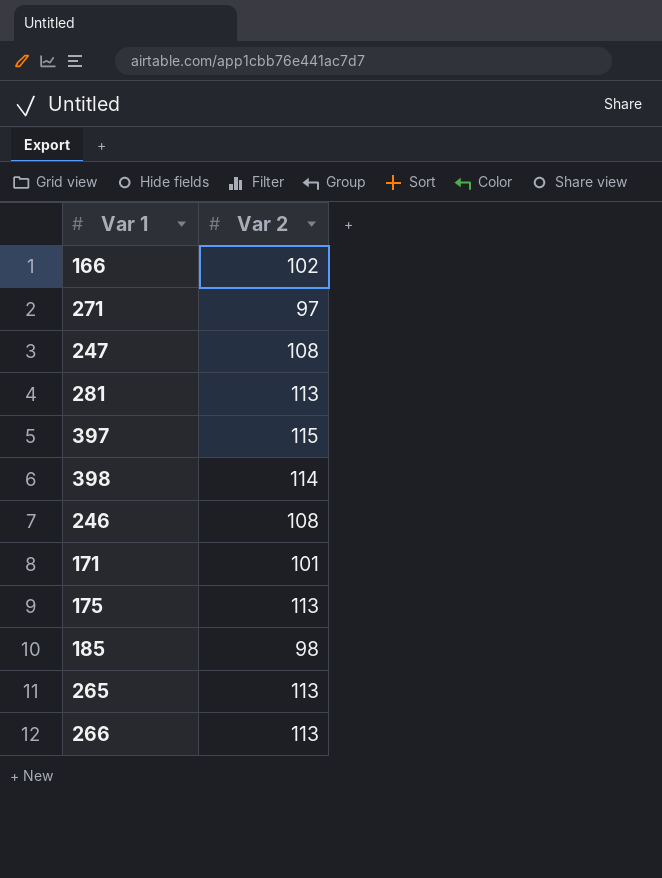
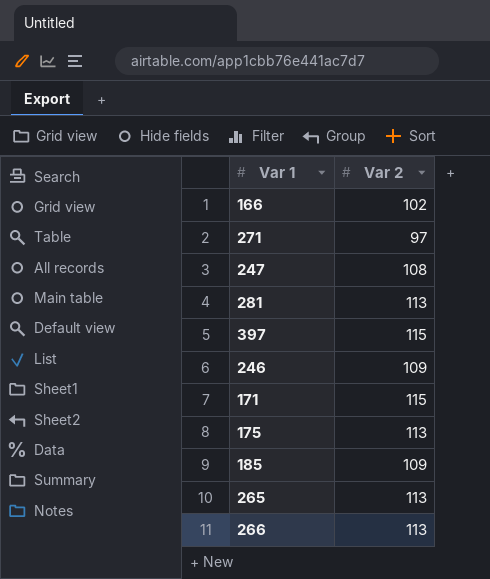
row 398: 114 -> none
246 | Var 2: 108 -> 109
171 | Var 2: 101 -> 115
185 | Var 2: 98 -> 109

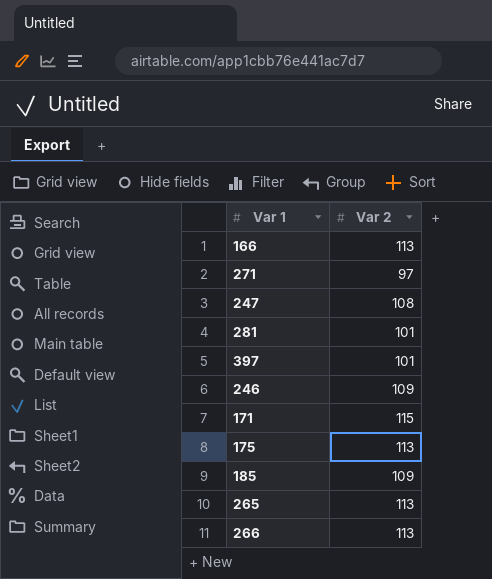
166 | Var 2: 102 -> 113
281 | Var 2: 113 -> 101
397 | Var 2: 115 -> 101

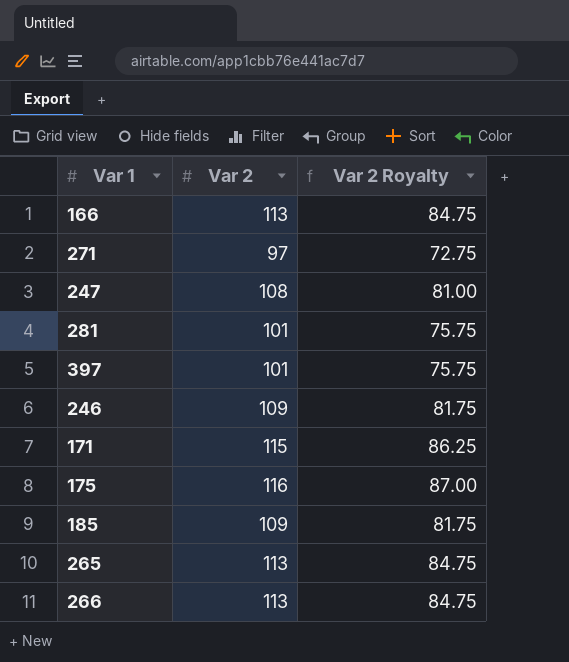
column Var 2 Royalty | formula: none -> [Var 2] * 0.75
175 | Var 2: 113 -> 116

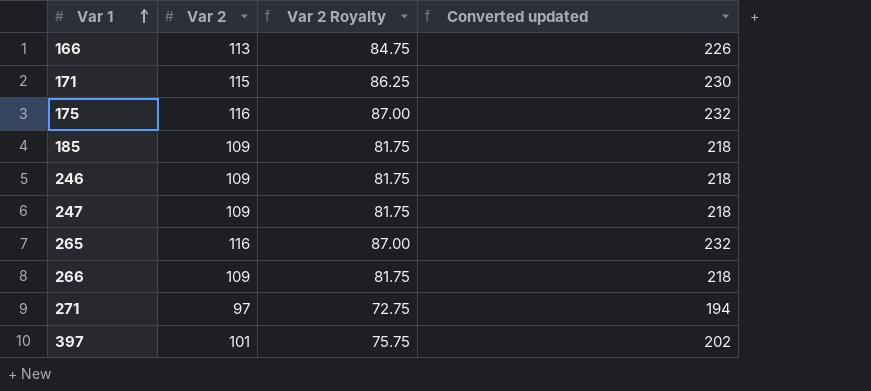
row order: none -> Var 1 ascending
column Converted updated | formula: none -> [Var 2] * 2
row 281: 101 | 75.75 -> none
247 | Var 2: 108 -> 109
247 | Var 2 Royalty: 81.00 -> 81.75
265 | Var 2: 113 -> 116
265 | Var 2 Royalty: 84.75 -> 87.00
266 | Var 2: 113 -> 109
266 | Var 2 Royalty: 84.75 -> 81.75

